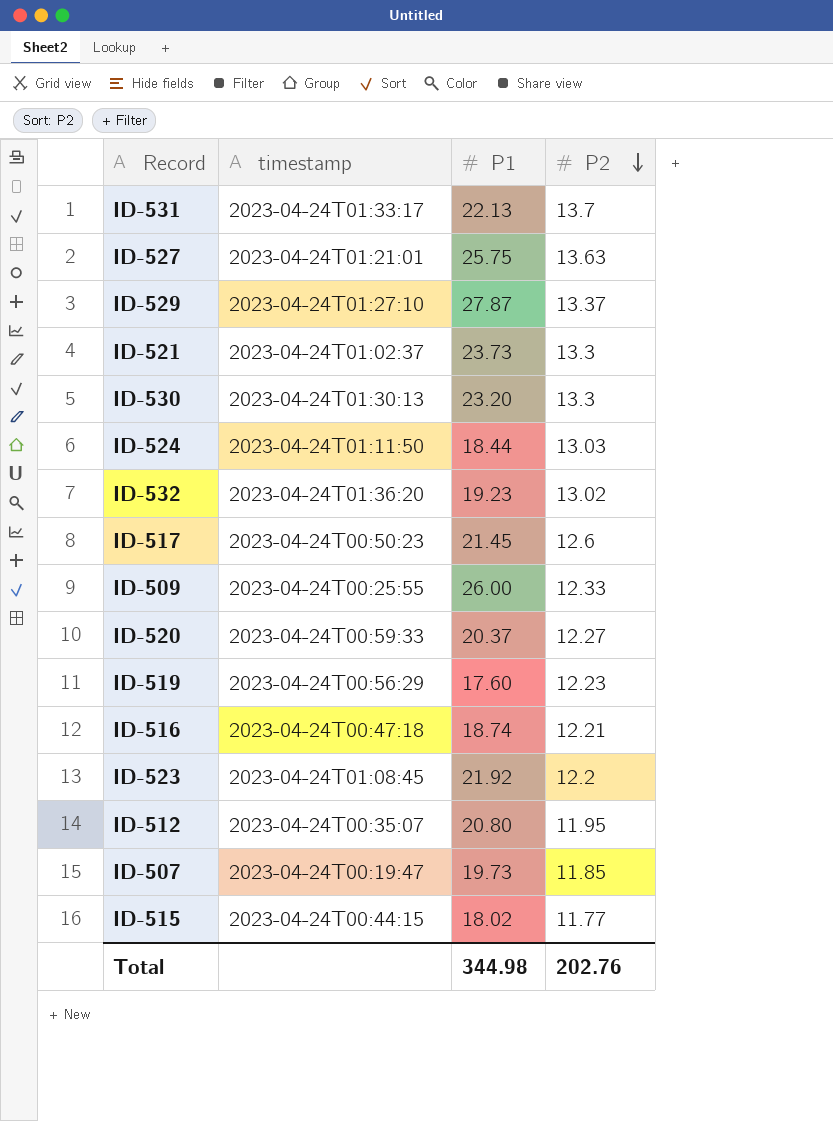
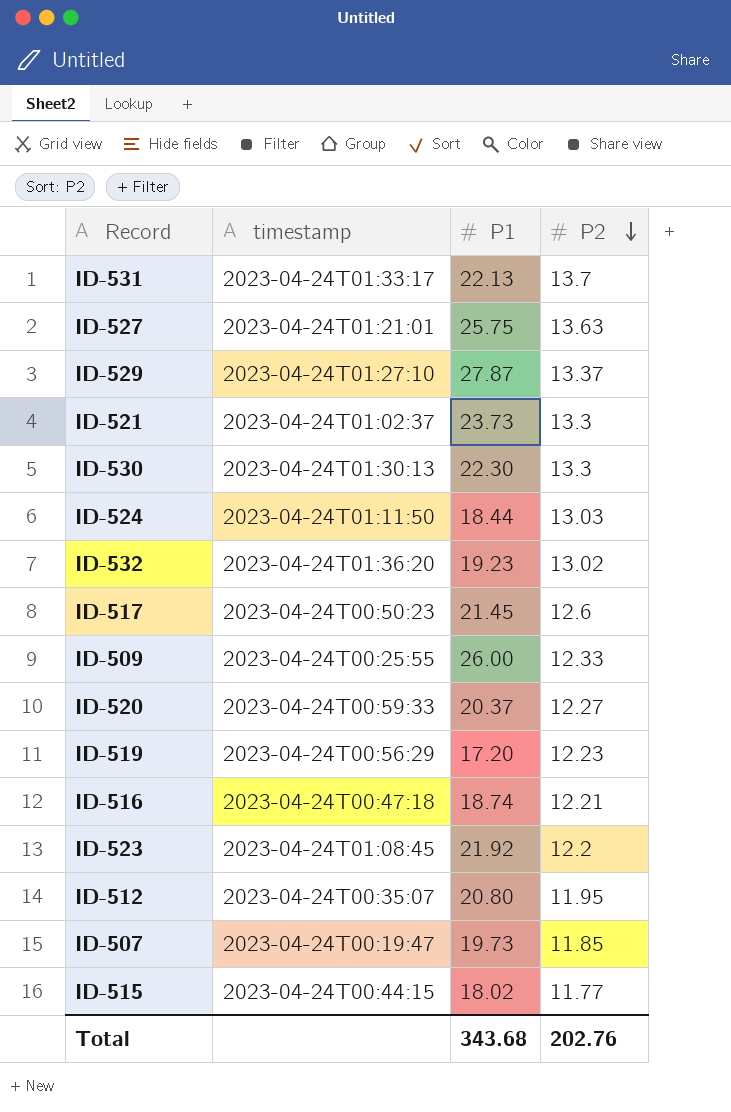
ID-530 | P1: 23.20 -> 22.30
ID-519 | P1: 17.60 -> 17.20
Total | P1: 344.98 -> 343.68

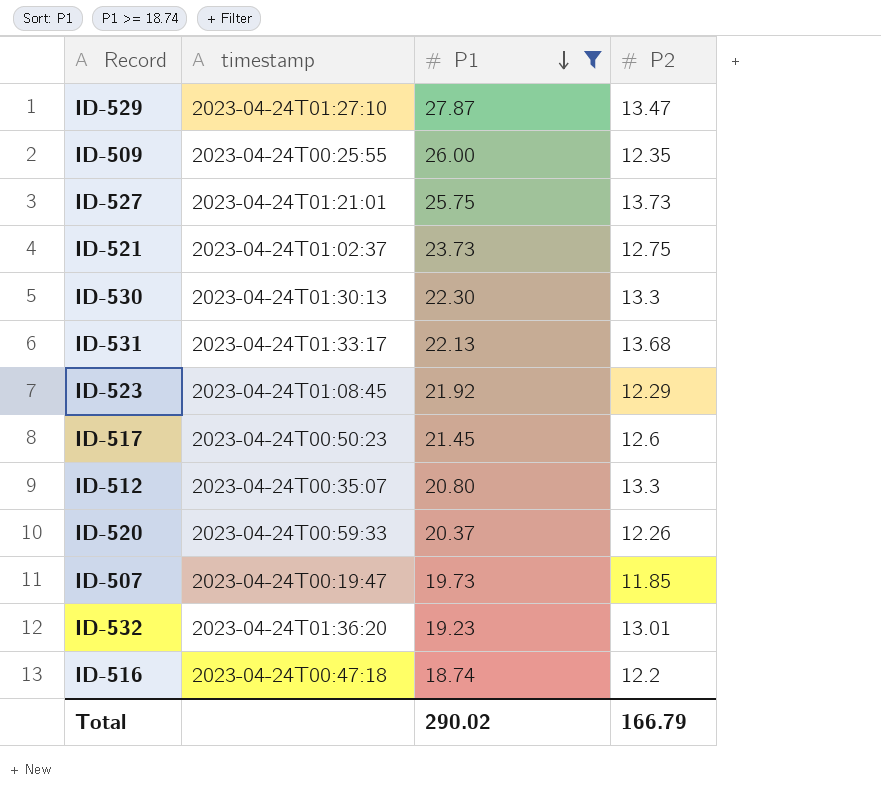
filter: none -> P1 >= 18.74
row order: P2 descending -> P1 descending
ID-529 | P2: 13.37 -> 13.47
ID-509 | P2: 12.33 -> 12.35
ID-527 | P2: 13.63 -> 13.73
ID-521 | P2: 13.3 -> 12.75
ID-531 | P2: 13.7 -> 13.68
ID-523 | P2: 12.2 -> 12.29
ID-512 | P2: 11.95 -> 13.3
ID-520 | P2: 12.27 -> 12.26
ID-532 | P2: 13.02 -> 13.01
ID-516 | P2: 12.21 -> 12.2
Total | P1: 343.68 -> 290.02
Total | P2: 202.76 -> 166.79

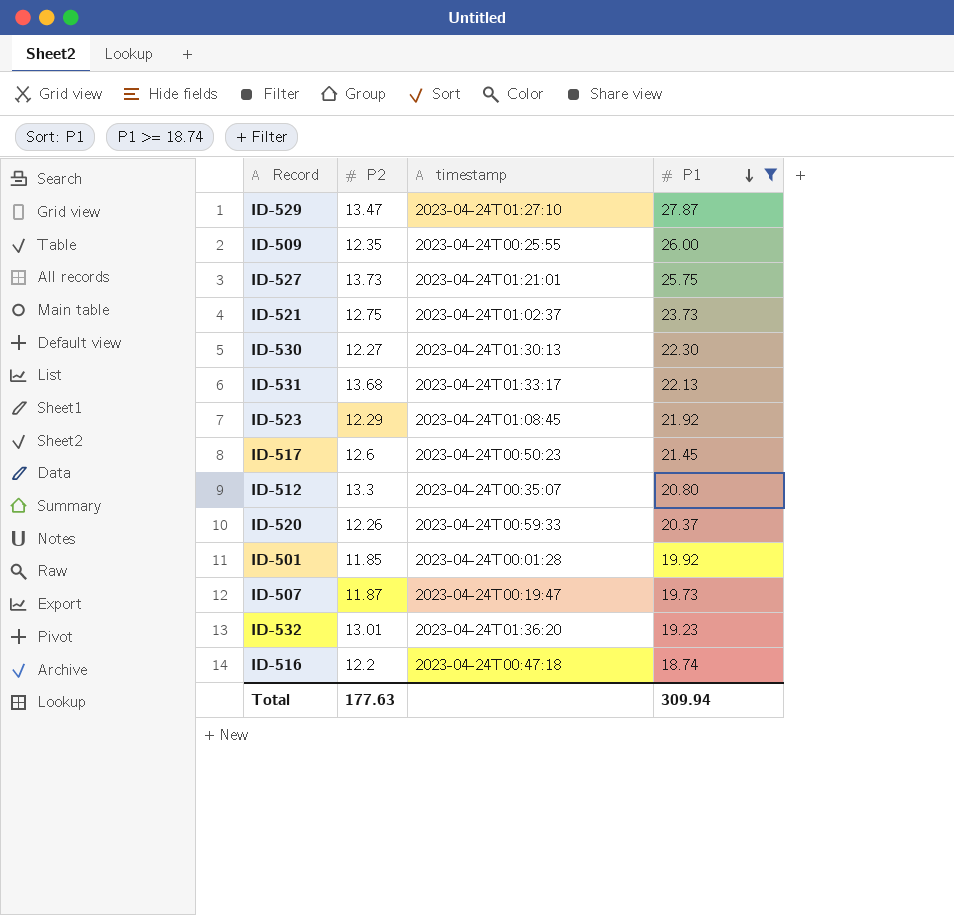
column P2 | position: 4 -> 2
ID-530 | P2: 13.3 -> 12.27
row ID-501: none -> 11.85 | 2023-04-24T00:01:28 | 19.92
ID-507 | P2: 11.85 -> 11.87
Total | P2: 166.79 -> 177.63
Total | P1: 290.02 -> 309.94

